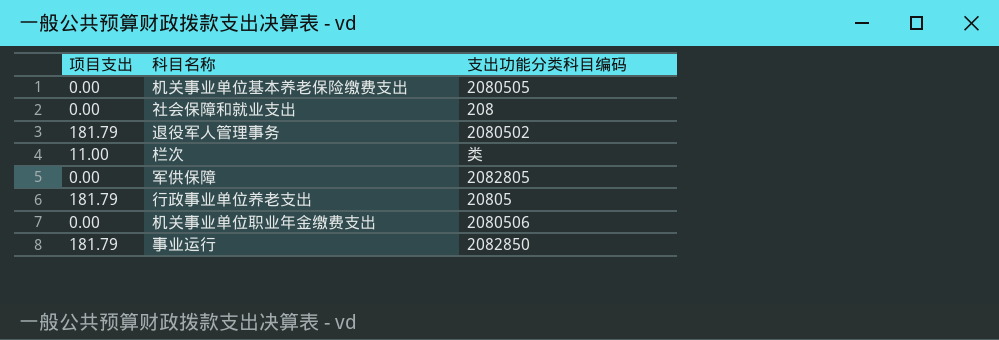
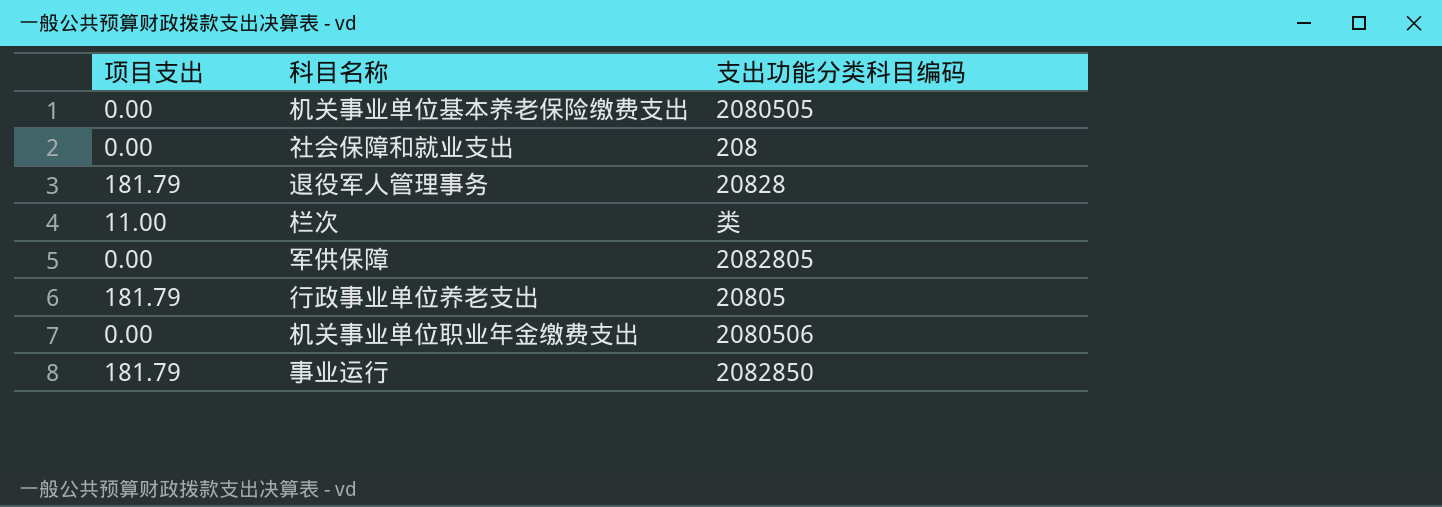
退役军人管理事务 | 支出功能分类科目编码: 2080502 -> 20828

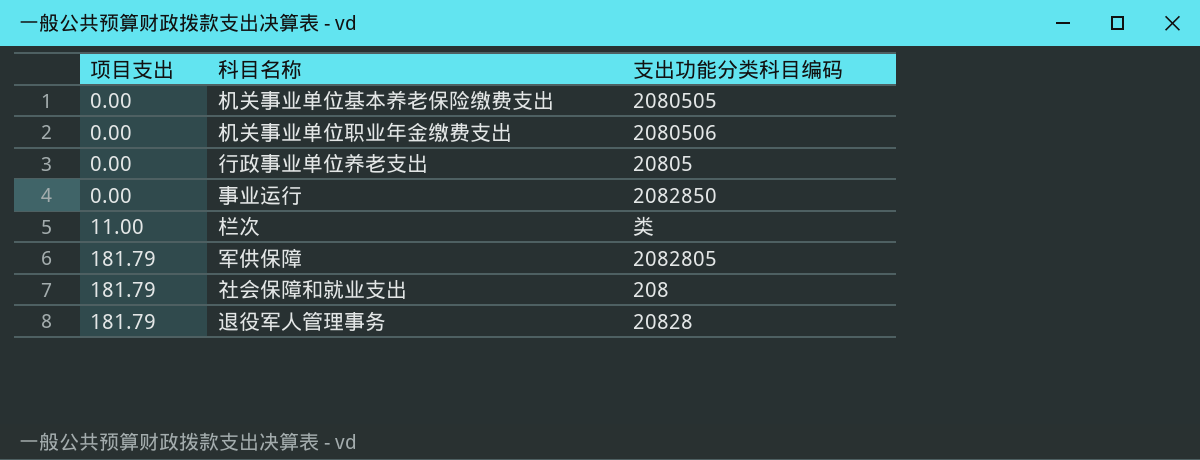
row order: none -> 项目支出 ascending
行政事业单位养老支出 | 项目支出: 181.79 -> 0.00
事业运行 | 项目支出: 181.79 -> 0.00
军供保障 | 项目支出: 0.00 -> 181.79
社会保障和就业支出 | 项目支出: 0.00 -> 181.79

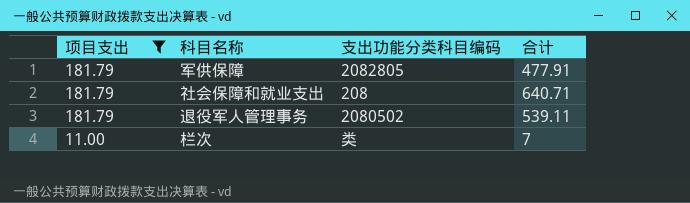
filter: none -> 项目支出 != 0.00
row order: 项目支出 ascending -> 项目支出 descending
column 合计 | position: none -> 4
退役军人管理事务 | 支出功能分类科目编码: 20828 -> 2080502

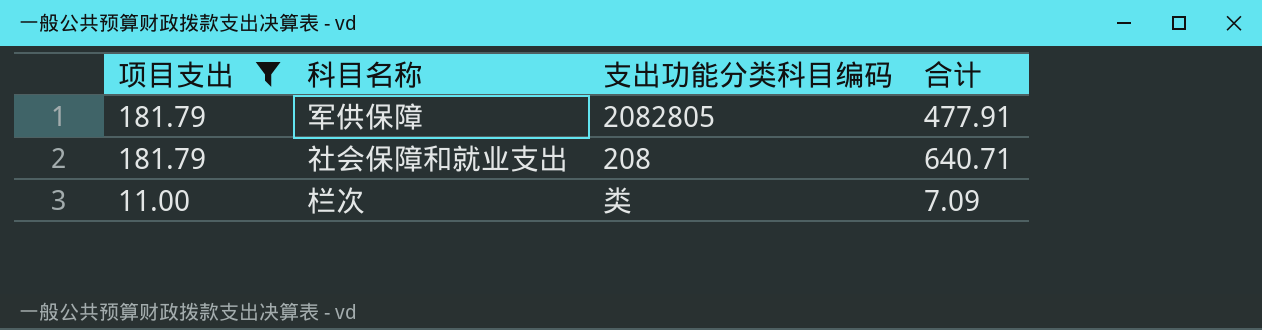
row 退役军人管理事务: 181.79 | 2080502 | 539.11 -> none
栏次 | 合计: 7 -> 7.09

